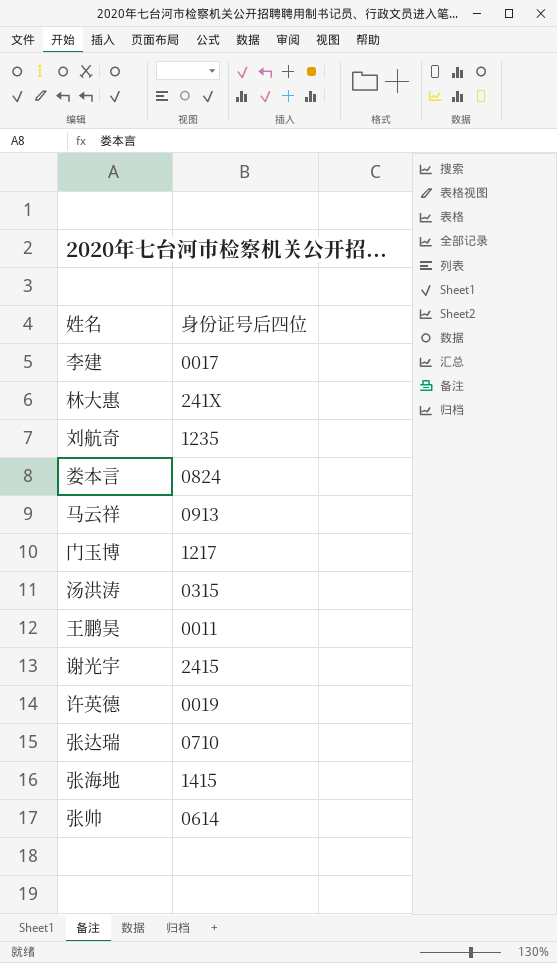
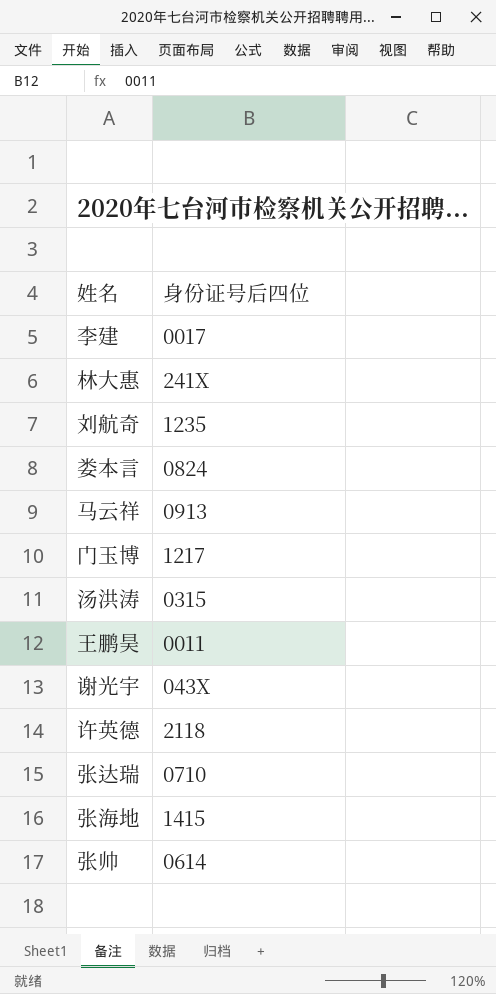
谢光宇 | 身份证号后四位: 2415 -> 043X
许英德 | 身份证号后四位: 0019 -> 2118

